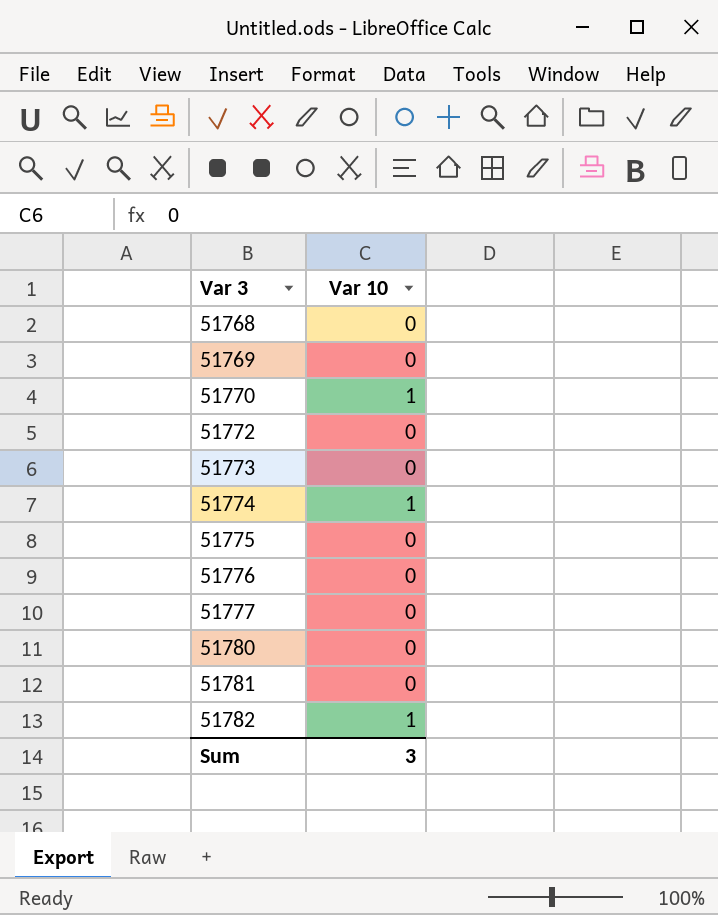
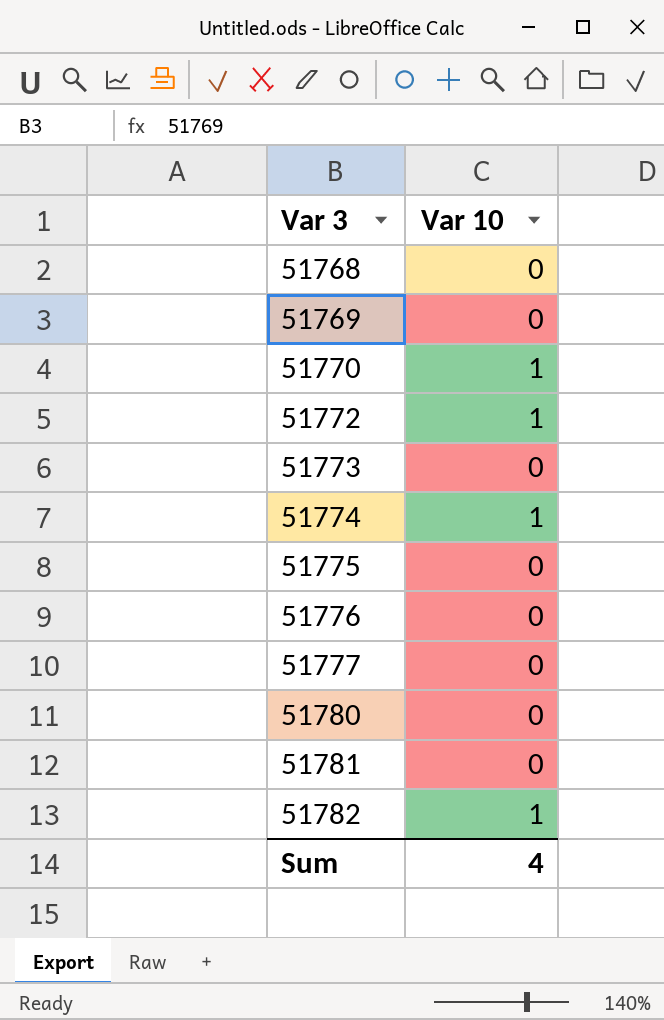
51772 | Var 10: 0 -> 1
Sum | Var 10: 3 -> 4

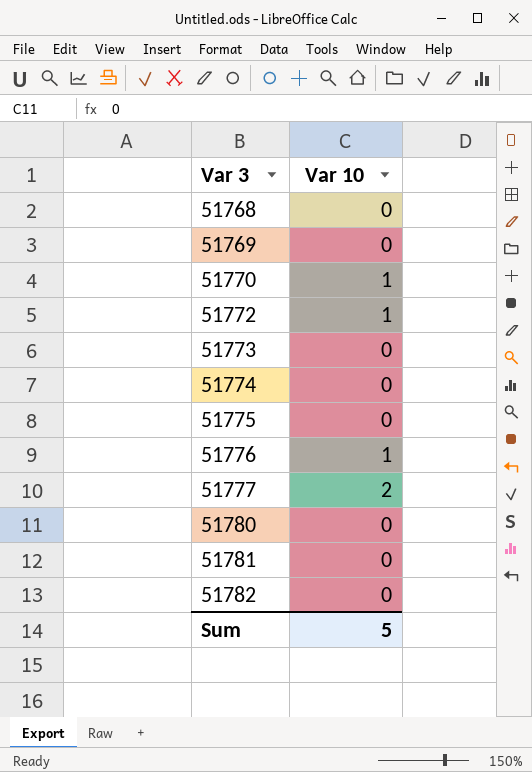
51774 | Var 10: 1 -> 0
51776 | Var 10: 0 -> 1
51777 | Var 10: 0 -> 2
51782 | Var 10: 1 -> 0
Sum | Var 10: 4 -> 5

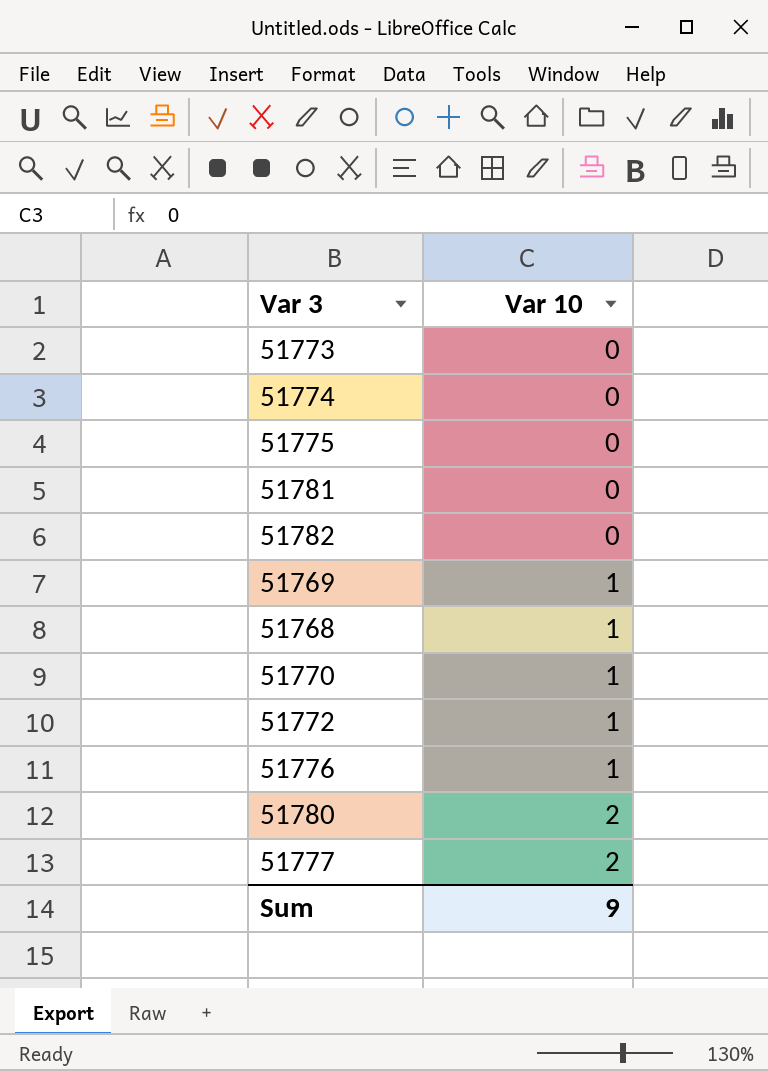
row order: Var 3 ascending -> Var 10 ascending
51769 | Var 10: 0 -> 1
51768 | Var 10: 0 -> 1
51780 | Var 10: 0 -> 2
Sum | Var 10: 5 -> 9

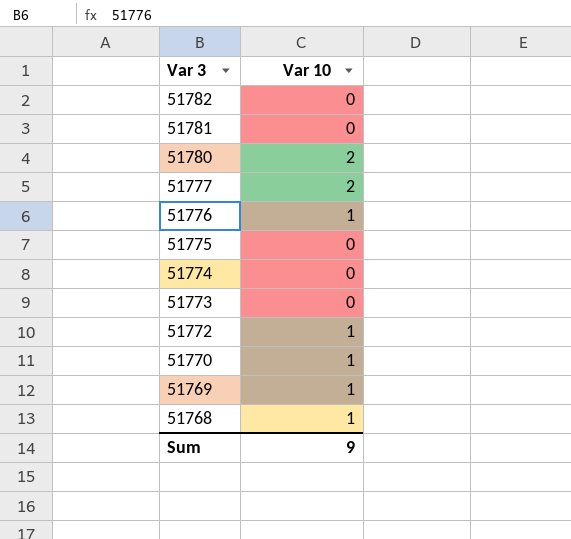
row order: Var 10 ascending -> Var 3 descending

